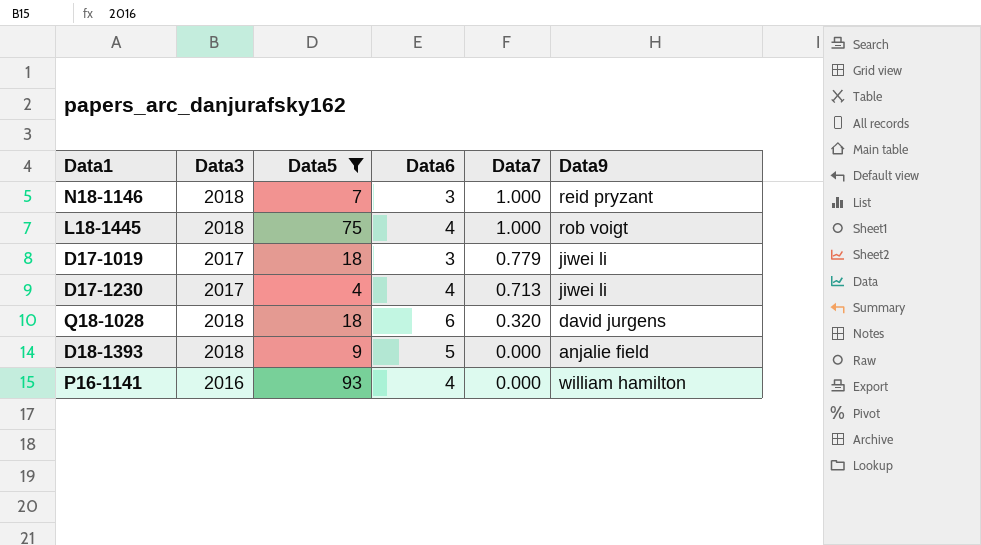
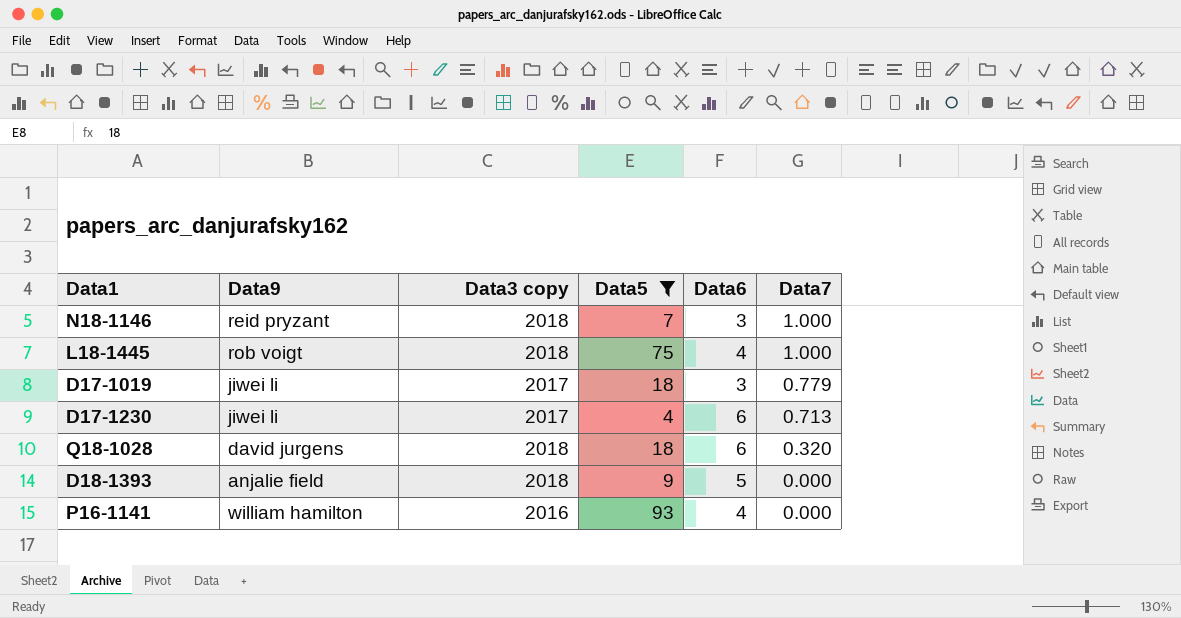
column Data9 | position: 6 -> 2
column name: Data3 -> Data3 copy
D17-1230 | Data6: 4 -> 6

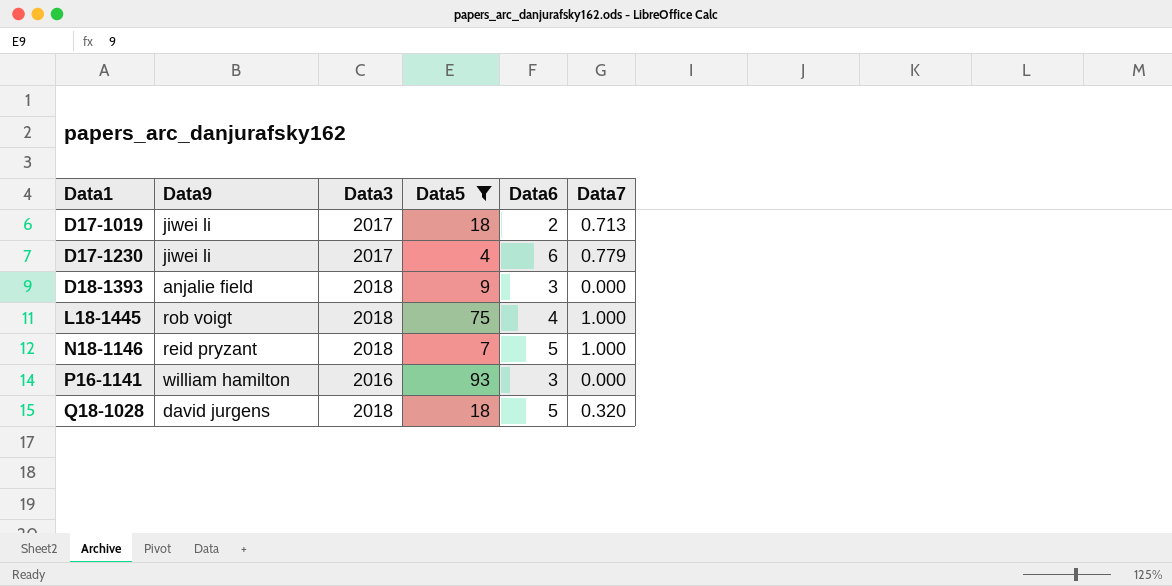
row order: Data7 descending -> Data1 ascending
column name: Data3 copy -> Data3
D17-1019 | Data6: 3 -> 2
D17-1019 | Data7: 0.779 -> 0.713
D17-1230 | Data7: 0.713 -> 0.779
D18-1393 | Data6: 5 -> 3
N18-1146 | Data6: 3 -> 5
P16-1141 | Data6: 4 -> 3
Q18-1028 | Data6: 6 -> 5

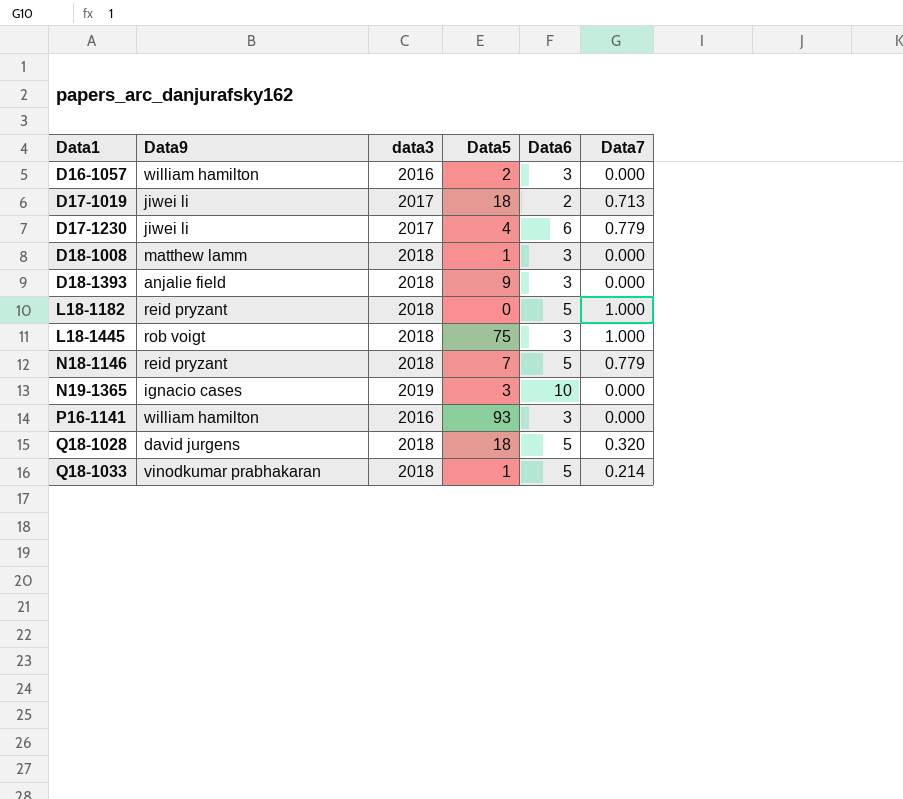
filter: Data5 >= 4 -> none
column name: Data3 -> data3
L18-1445 | Data6: 4 -> 3
N18-1146 | Data7: 1.000 -> 0.779

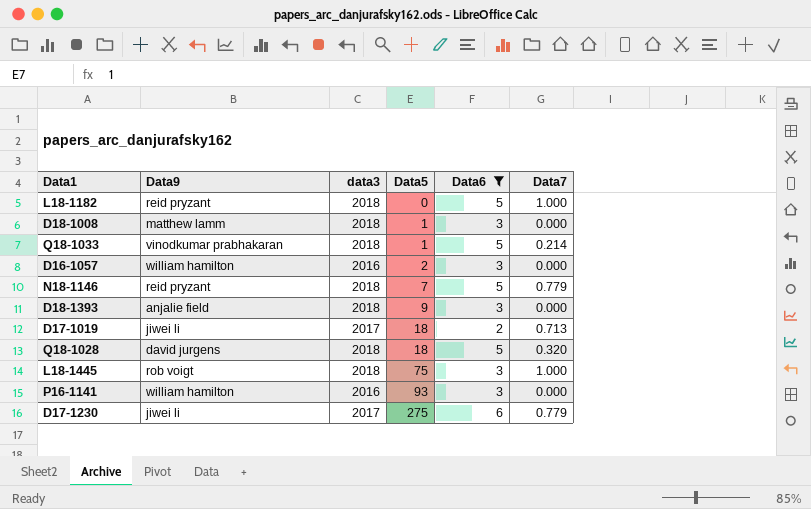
filter: none -> Data6 != 10
row order: Data1 ascending -> Data5 ascending
D17-1230 | Data5: 4 -> 275

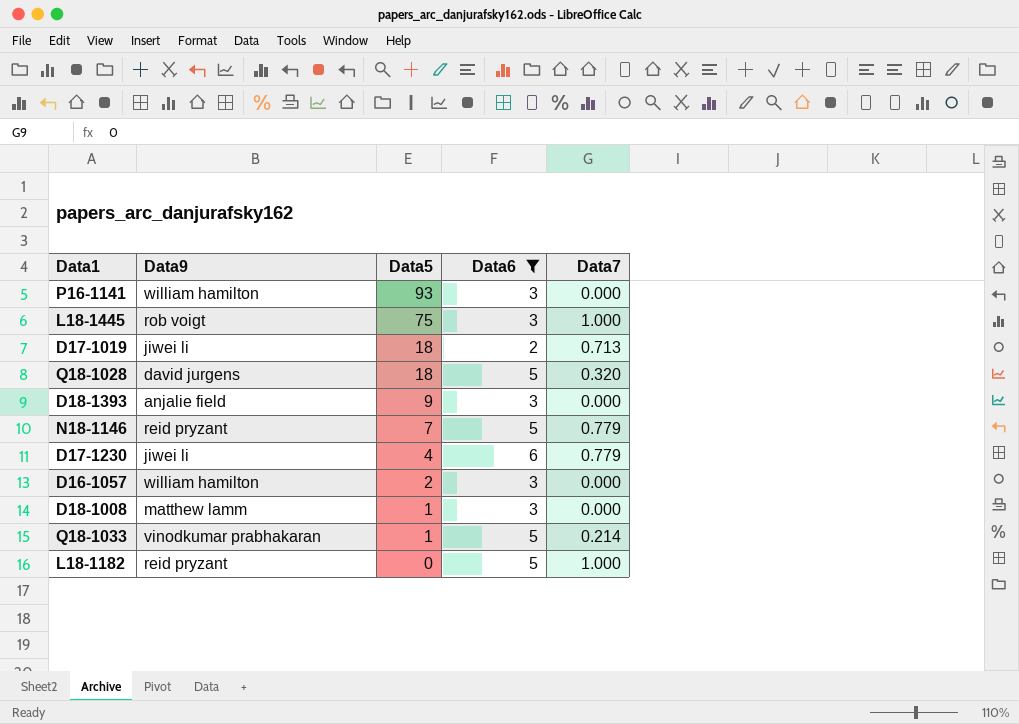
row order: Data5 ascending -> Data5 descending
column data3 | position: 3 -> none
D17-1230 | Data5: 275 -> 4

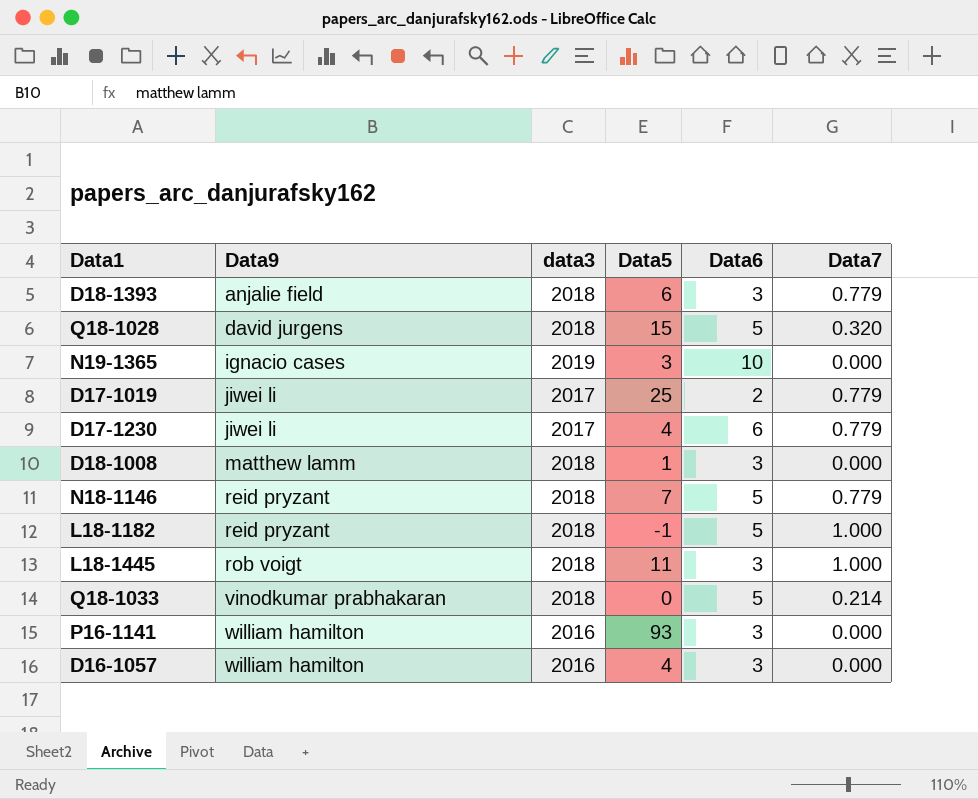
filter: Data6 != 10 -> none
row order: Data5 descending -> Data9 ascending
column data3 | position: none -> 3
D18-1393 | Data5: 9 -> 6
D18-1393 | Data7: 0.000 -> 0.779
Q18-1028 | Data5: 18 -> 15
D17-1019 | Data5: 18 -> 25
D17-1019 | Data7: 0.713 -> 0.779
L18-1182 | Data5: 0 -> -1
L18-1445 | Data5: 75 -> 11
Q18-1033 | Data5: 1 -> 0
D16-1057 | Data5: 2 -> 4

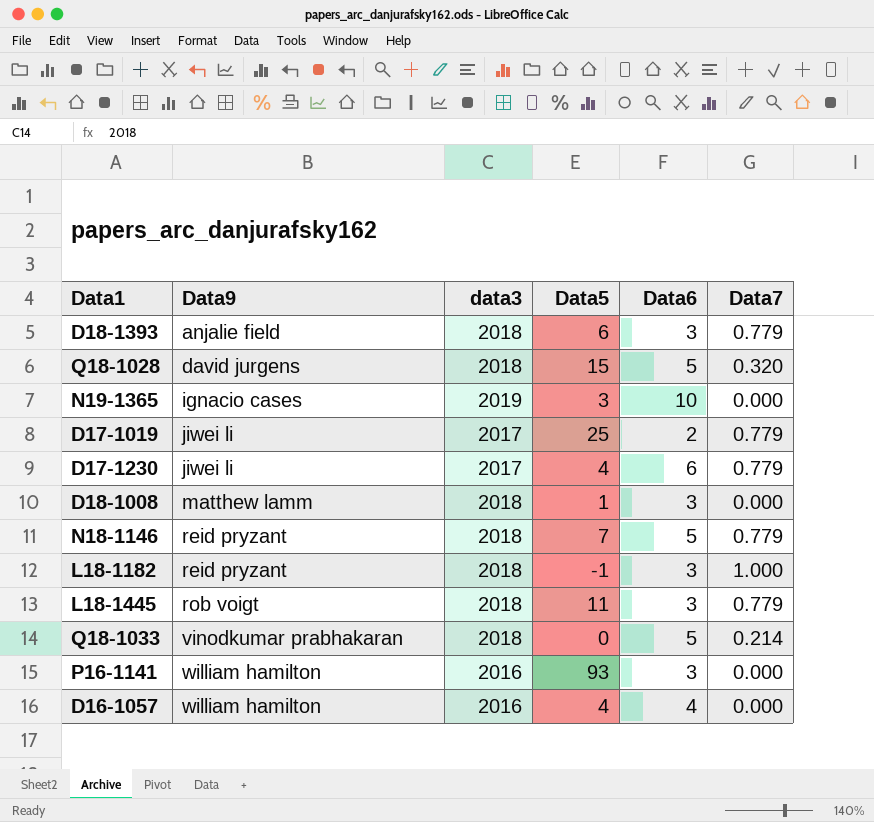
L18-1182 | Data6: 5 -> 3
L18-1445 | Data7: 1.000 -> 0.779
D16-1057 | Data6: 3 -> 4

